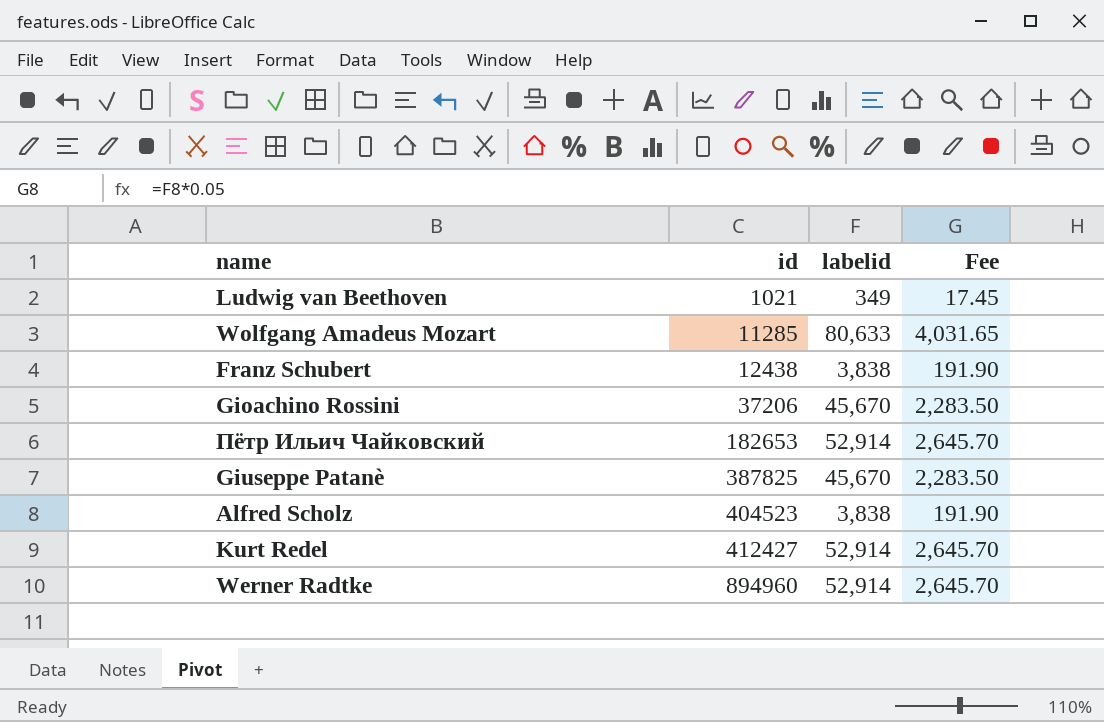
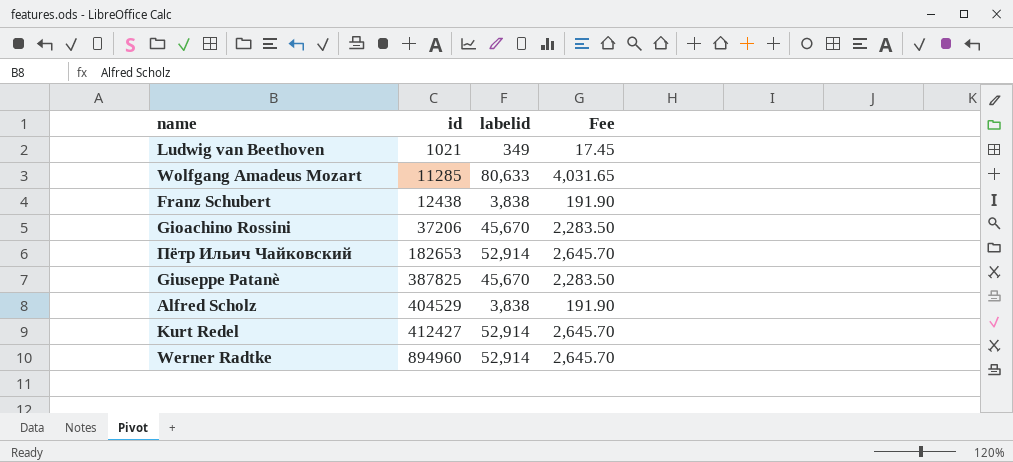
Alfred Scholz | id: 404523 -> 404529

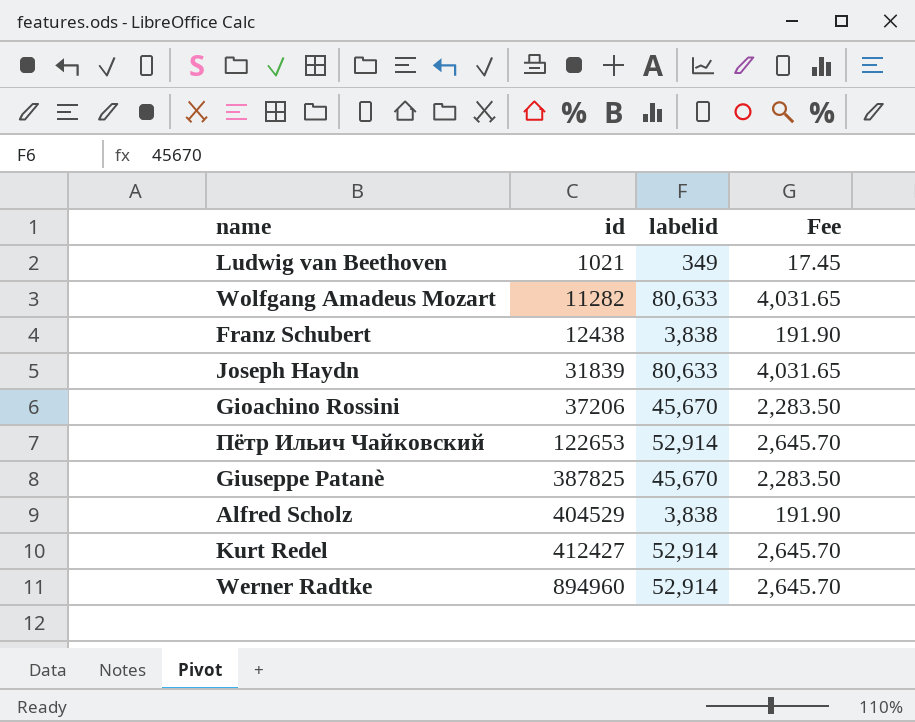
Wolfgang Amadeus Mozart | id: 11285 -> 11282
row Joseph Haydn: none -> 31839 | 80,633 | 4,031.65
Пётр Ильич Чайковский | id: 182653 -> 122653

